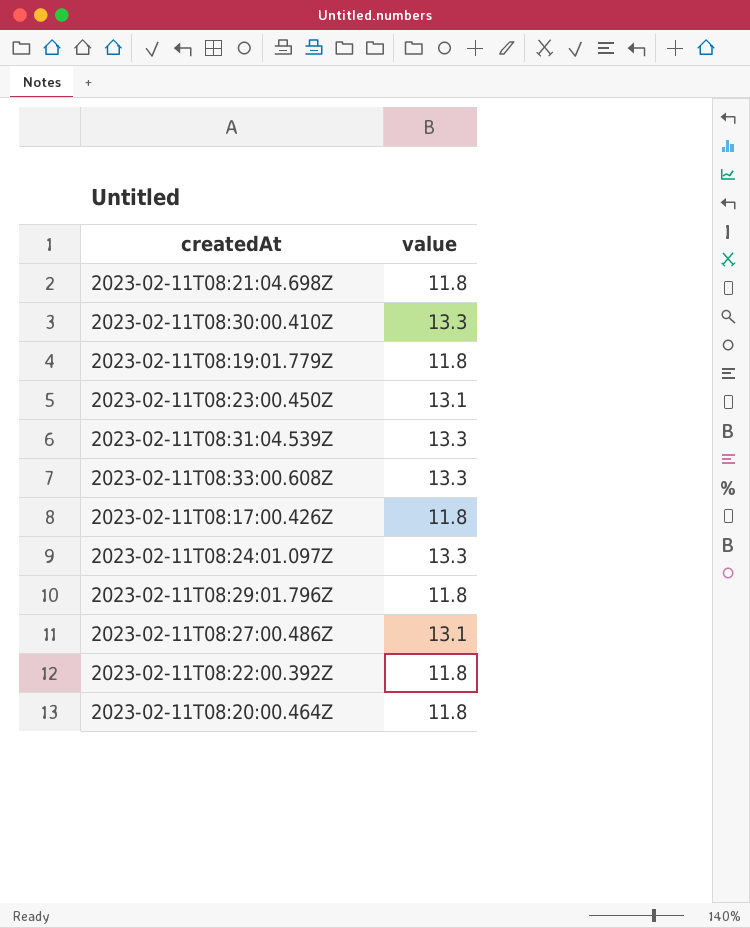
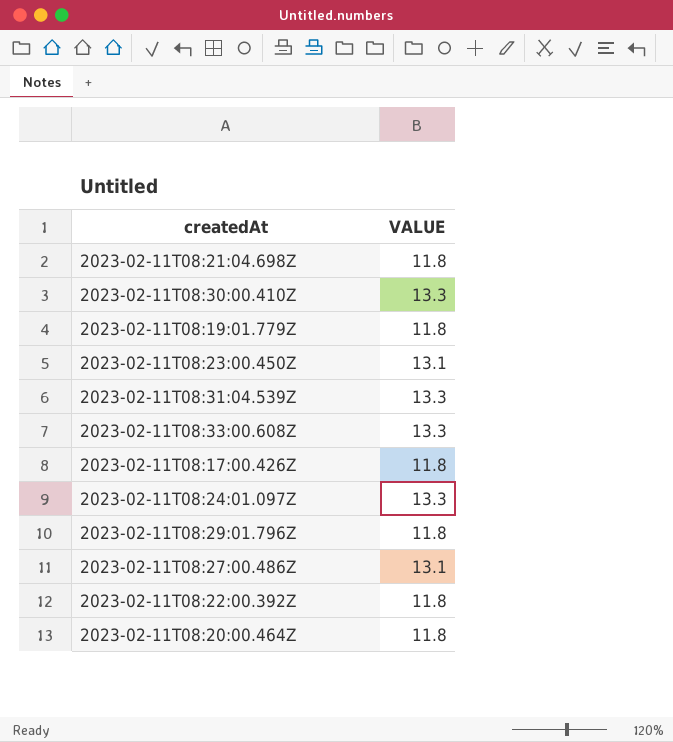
column name: value -> VALUE

